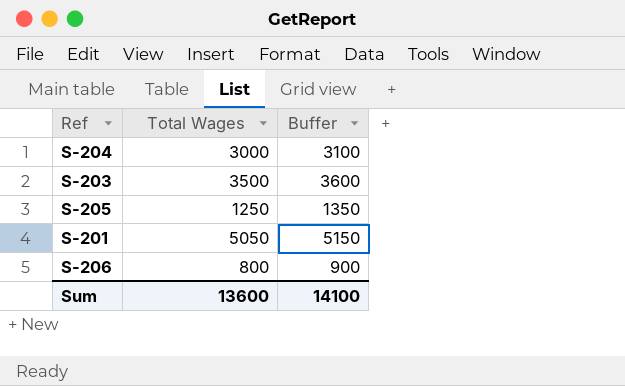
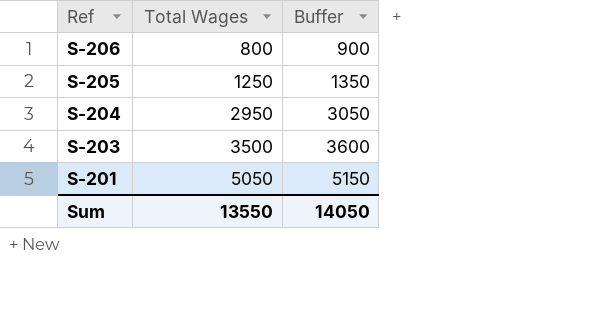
row order: none -> Ref descending
S-204 | Total Wages: 3000 -> 2950
S-204 | Buffer: 3100 -> 3050
Sum | Total Wages: 13600 -> 13550
Sum | Buffer: 14100 -> 14050

